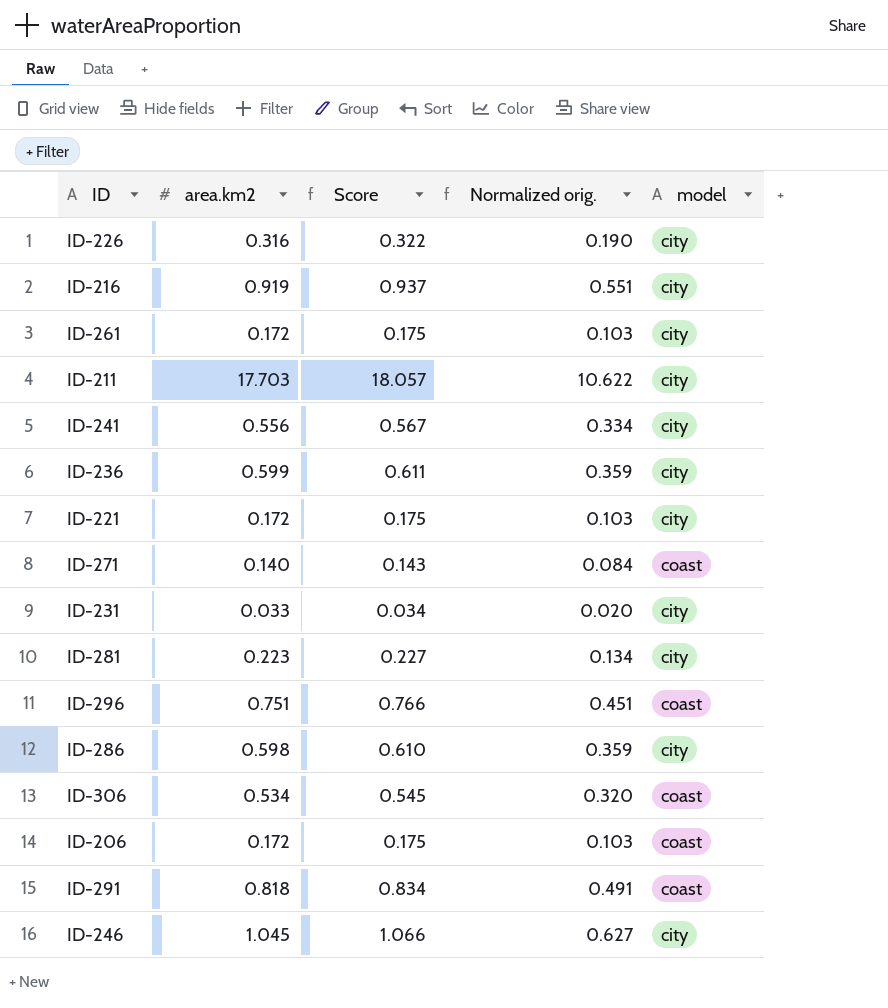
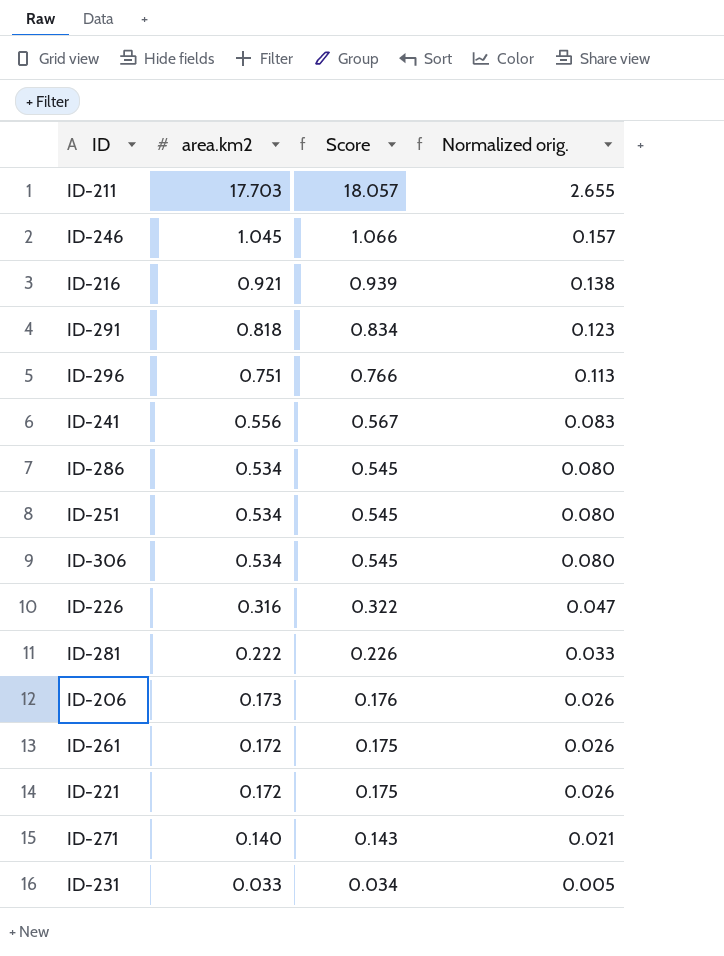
row order: none -> area.km2 descending
column model | position: 5 -> none
column Normalized orig. | formula: [area.km2] * 0.6 -> [area.km2] * 0.15
row ID-236: 0.599 | 0.611 | 0.359 | city -> none
ID-216 | area.km2: 0.919 -> 0.921
ID-216 | Score: 0.937 -> 0.939
ID-286 | area.km2: 0.598 -> 0.534
ID-286 | Score: 0.610 -> 0.545
row ID-251: none -> 0.534 | 0.545 | 0.080
ID-281 | area.km2: 0.223 -> 0.222
ID-281 | Score: 0.227 -> 0.226
ID-206 | area.km2: 0.172 -> 0.173
ID-206 | Score: 0.175 -> 0.176

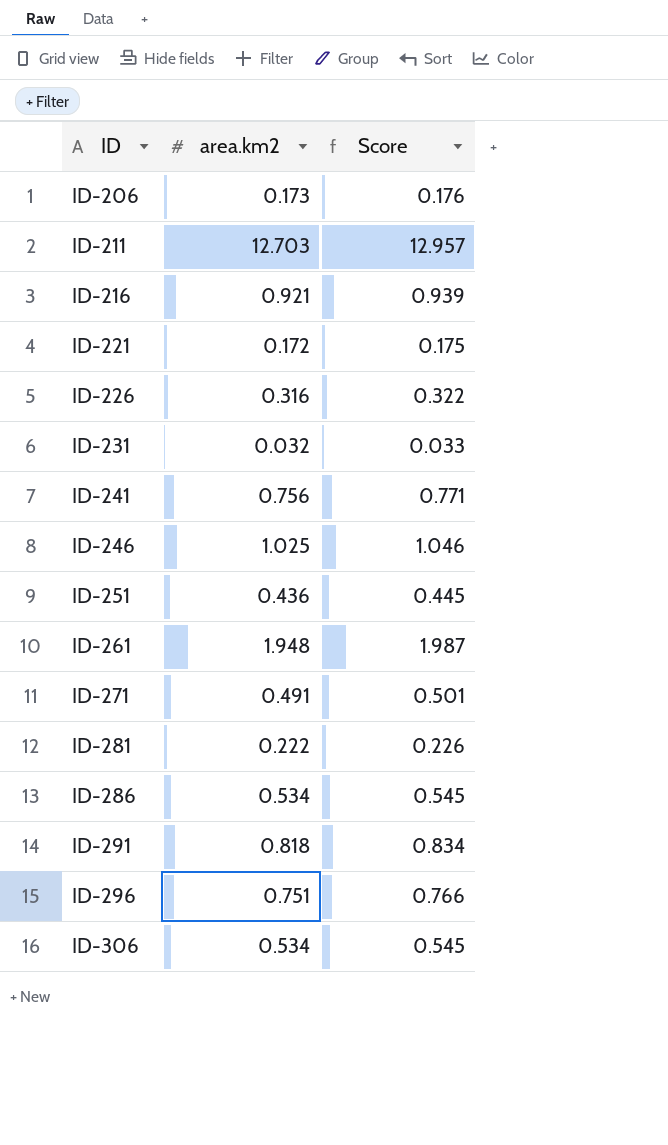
row order: area.km2 descending -> ID ascending
column Normalized orig. | formula: [area.km2] * 0.15 -> none
ID-211 | area.km2: 17.703 -> 12.703
ID-211 | Score: 18.057 -> 12.957
ID-231 | area.km2: 0.033 -> 0.032
ID-231 | Score: 0.034 -> 0.033
ID-241 | area.km2: 0.556 -> 0.756
ID-241 | Score: 0.567 -> 0.771
ID-246 | area.km2: 1.045 -> 1.025
ID-246 | Score: 1.066 -> 1.046
ID-251 | area.km2: 0.534 -> 0.436
ID-251 | Score: 0.545 -> 0.445
ID-261 | area.km2: 0.172 -> 1.948
ID-261 | Score: 0.175 -> 1.987
ID-271 | area.km2: 0.140 -> 0.491
ID-271 | Score: 0.143 -> 0.501

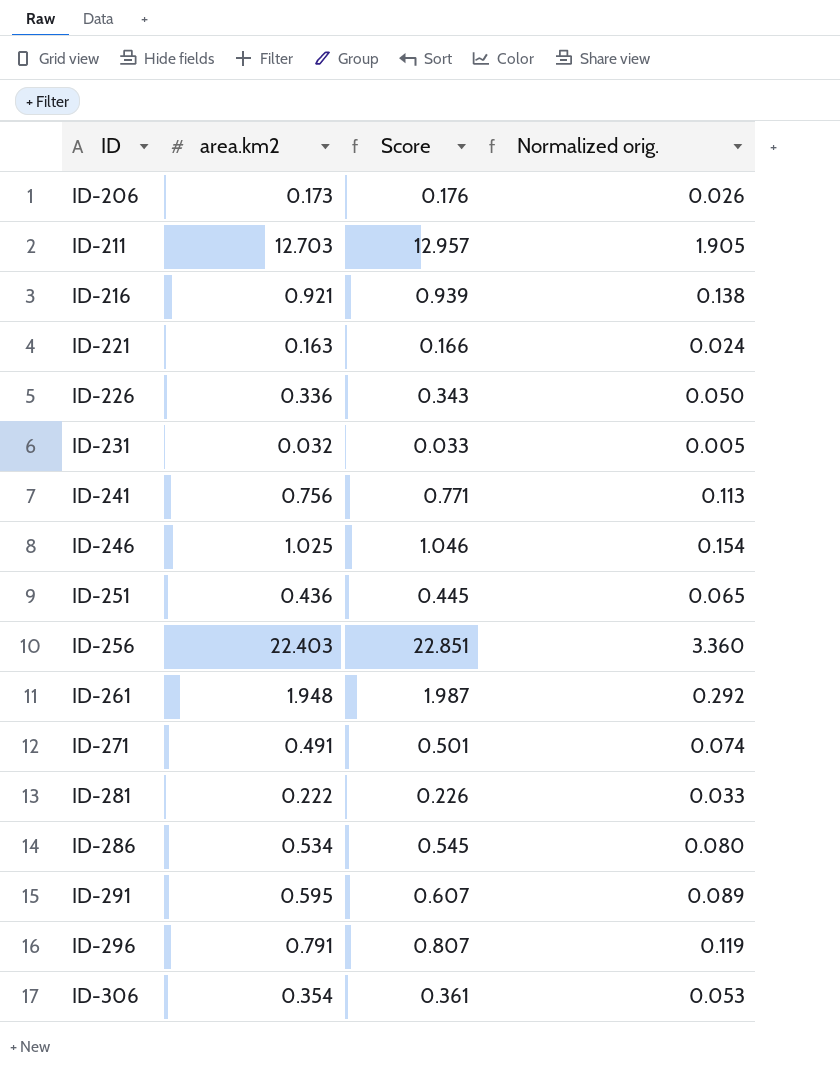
column Normalized orig. | formula: none -> [area.km2] * 0.15
ID-221 | area.km2: 0.172 -> 0.163
ID-221 | Score: 0.175 -> 0.166
ID-226 | area.km2: 0.316 -> 0.336
ID-226 | Score: 0.322 -> 0.343
row ID-256: none -> 22.403 | 22.851 | 3.360
ID-291 | area.km2: 0.818 -> 0.595
ID-291 | Score: 0.834 -> 0.607
ID-296 | area.km2: 0.751 -> 0.791
ID-296 | Score: 0.766 -> 0.807
ID-306 | area.km2: 0.534 -> 0.354
ID-306 | Score: 0.545 -> 0.361

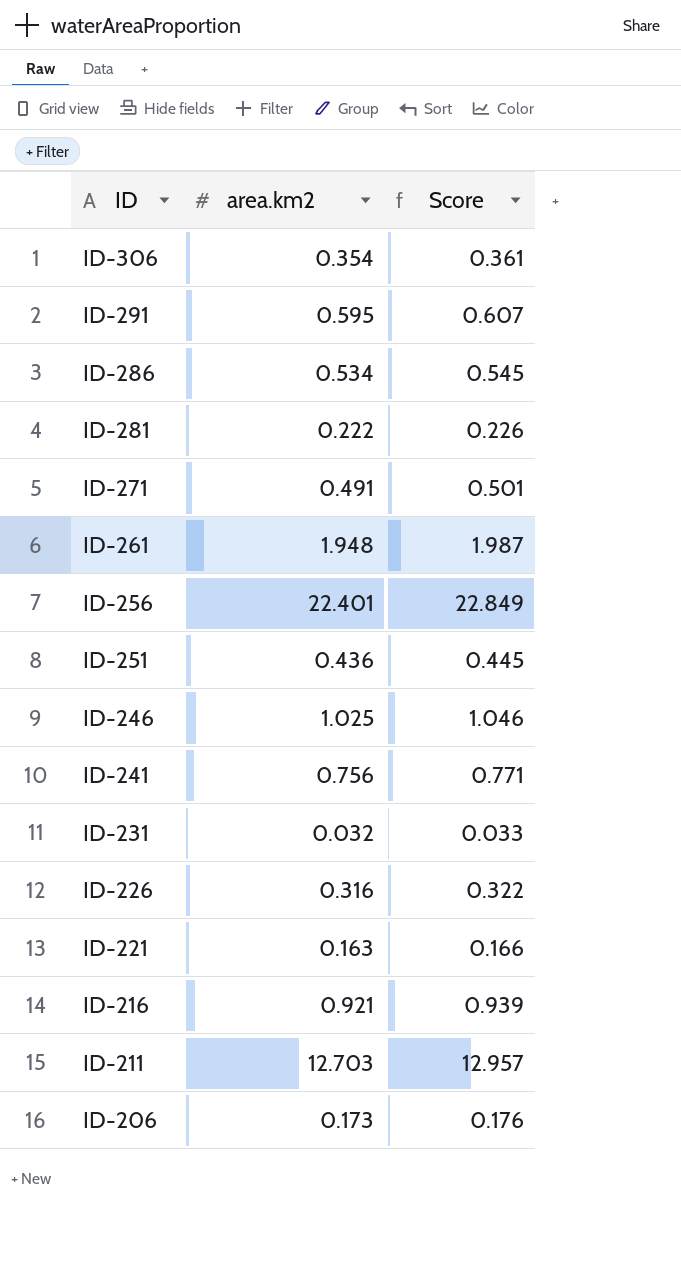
row order: ID ascending -> ID descending
column Normalized orig. | formula: [area.km2] * 0.15 -> none
row ID-296: 0.791 | 0.807 | 0.119 -> none
ID-256 | area.km2: 22.403 -> 22.401
ID-256 | Score: 22.851 -> 22.849
ID-226 | area.km2: 0.336 -> 0.316
ID-226 | Score: 0.343 -> 0.322

